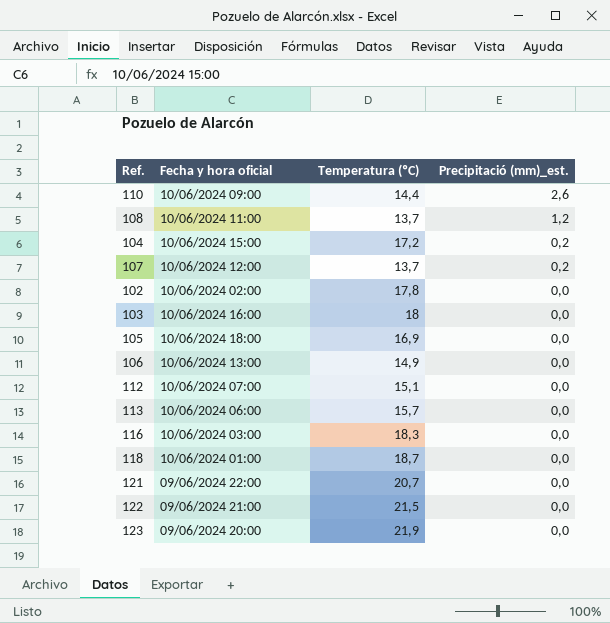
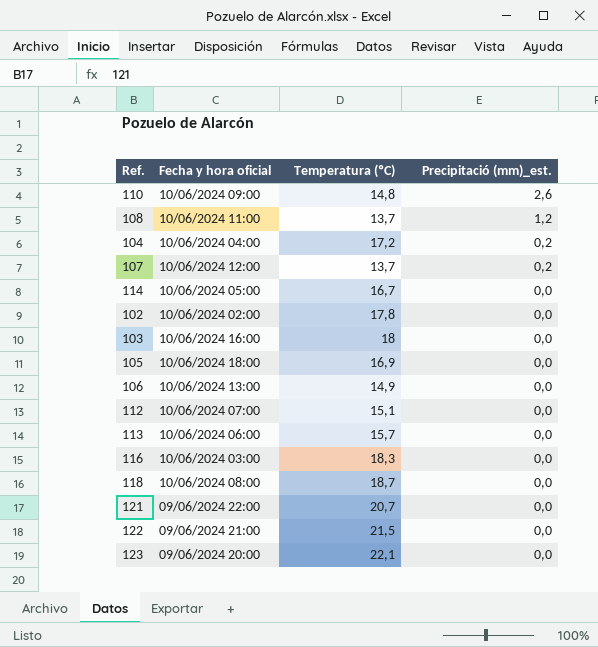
110 | Temperatura (ºC): 14,4 -> 14,8
104 | Fecha y hora oficial: 10/06/2024 15:00 -> 10/06/2024 04:00
row 114: none -> 10/06/2024 05:00 | 16,7 | 0,0
118 | Fecha y hora oficial: 10/06/2024 01:00 -> 10/06/2024 08:00
123 | Temperatura (ºC): 21,9 -> 22,1

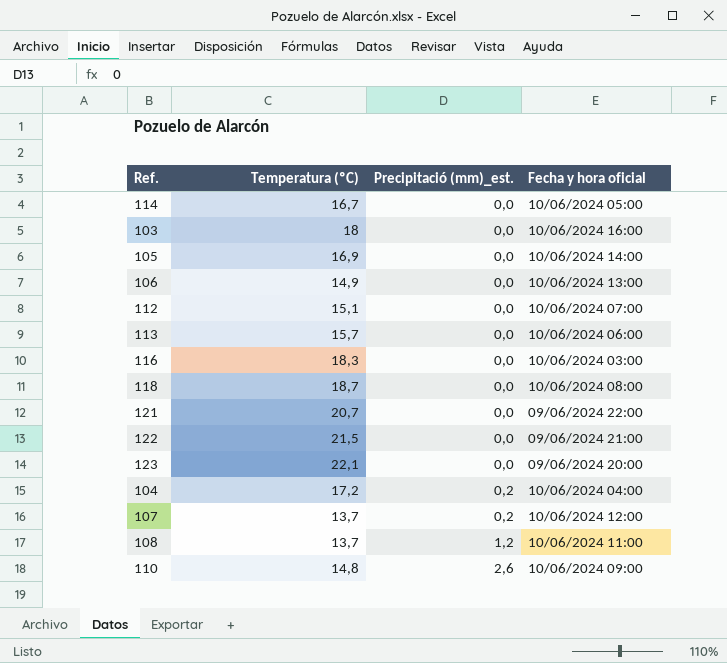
row order: Precipitació (mm)_est. descending -> Precipitació (mm)_est. ascending
column Fecha y hora oficial | position: 2 -> 4
row 102: 10/06/2024 02:00 | 17,8 | 0,0 -> none
105 | Fecha y hora oficial: 10/06/2024 18:00 -> 10/06/2024 14:00

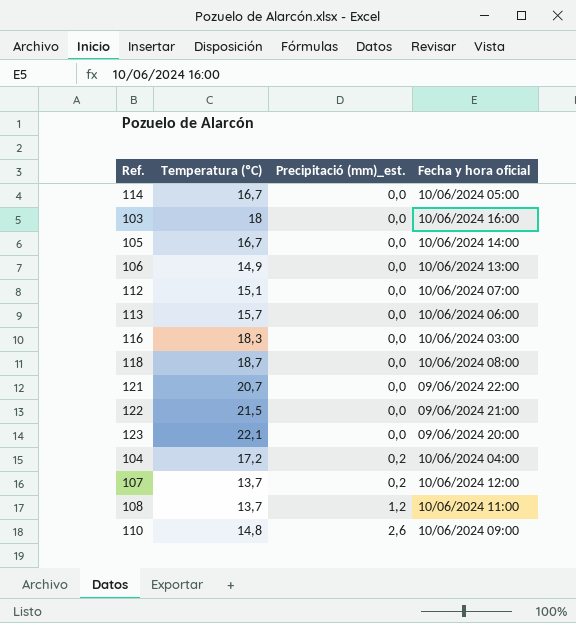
105 | Temperatura (ºC): 16,9 -> 16,7

